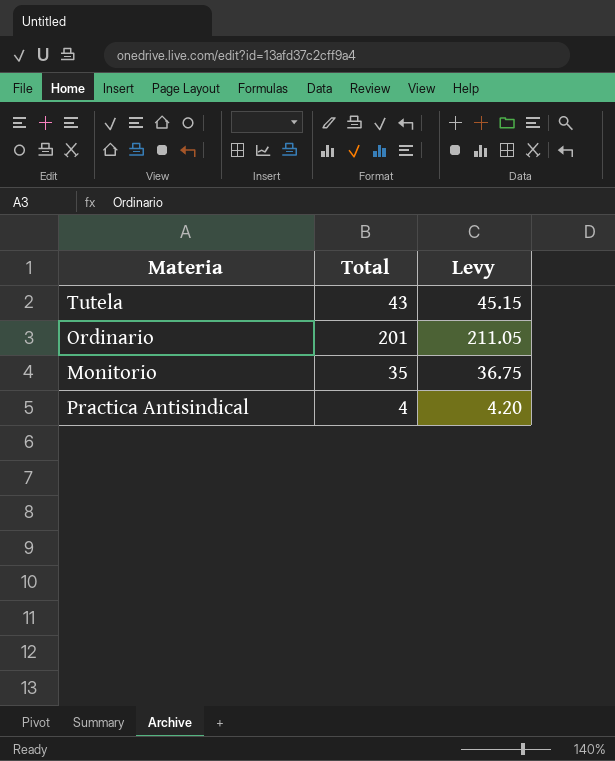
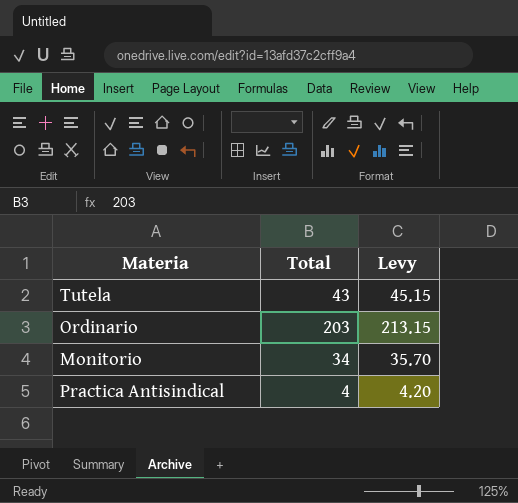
Ordinario | Total: 201 -> 203
Ordinario | Levy: 211.05 -> 213.15
Monitorio | Total: 35 -> 34
Monitorio | Levy: 36.75 -> 35.70

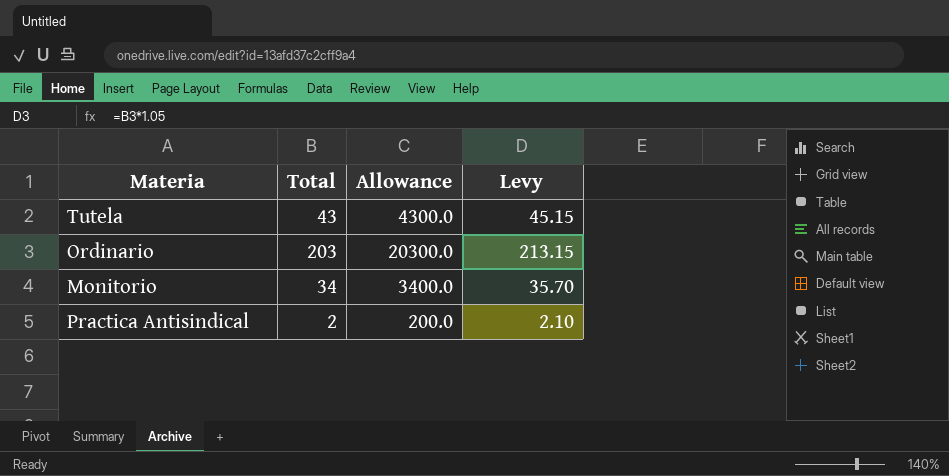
column Allowance | formula: none -> [Total] * 100
Practica Antisindical | Total: 4 -> 2
Practica Antisindical | Levy: 4.20 -> 2.10

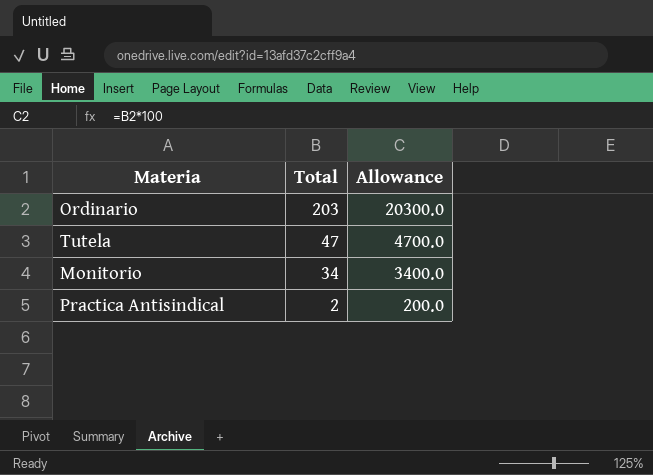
row order: none -> Total descending
column Levy | formula: [Total] * 1.05 -> none
Tutela | Total: 43 -> 47
Tutela | Allowance: 4300.0 -> 4700.0

